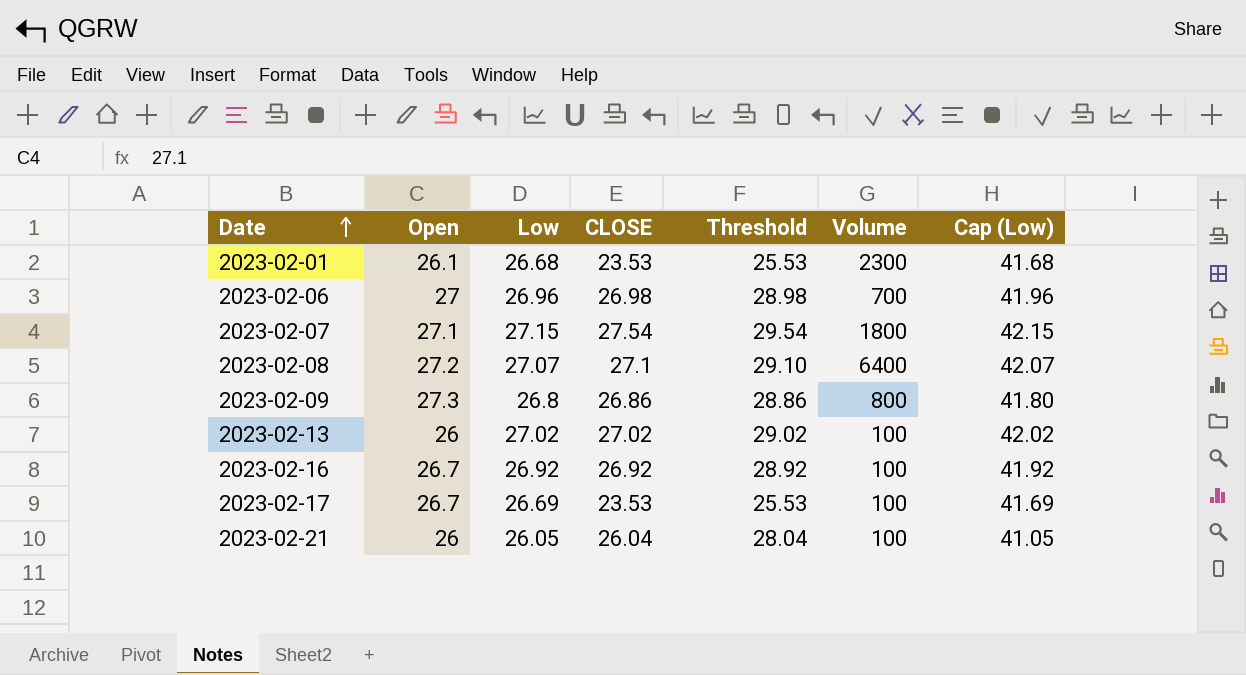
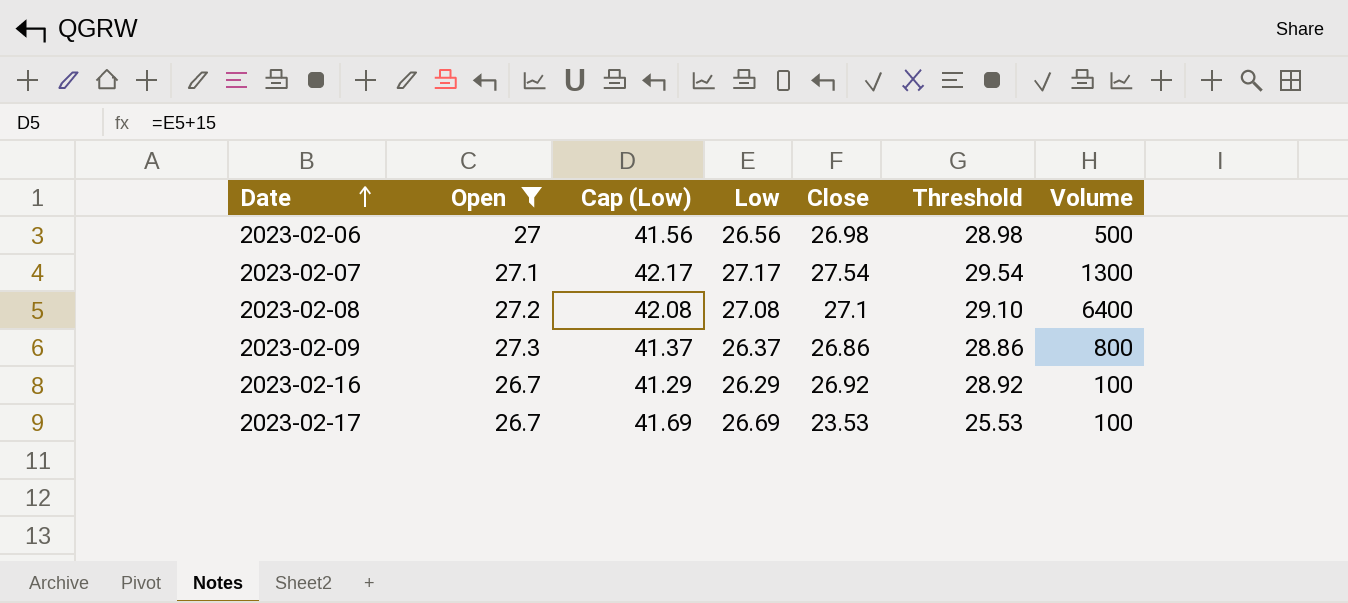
filter: none -> Open >= 26.7
column Cap (Low) | position: 7 -> 3
column name: CLOSE -> Close
2023-02-06 | Cap (Low): 41.96 -> 41.56
2023-02-06 | Low: 26.96 -> 26.56
2023-02-06 | Volume: 700 -> 500
2023-02-07 | Cap (Low): 42.15 -> 42.17
2023-02-07 | Low: 27.15 -> 27.17
2023-02-07 | Volume: 1800 -> 1300
2023-02-08 | Cap (Low): 42.07 -> 42.08
2023-02-08 | Low: 27.07 -> 27.08
2023-02-09 | Cap (Low): 41.80 -> 41.37
2023-02-09 | Low: 26.8 -> 26.37
2023-02-16 | Cap (Low): 41.92 -> 41.29
2023-02-16 | Low: 26.92 -> 26.29

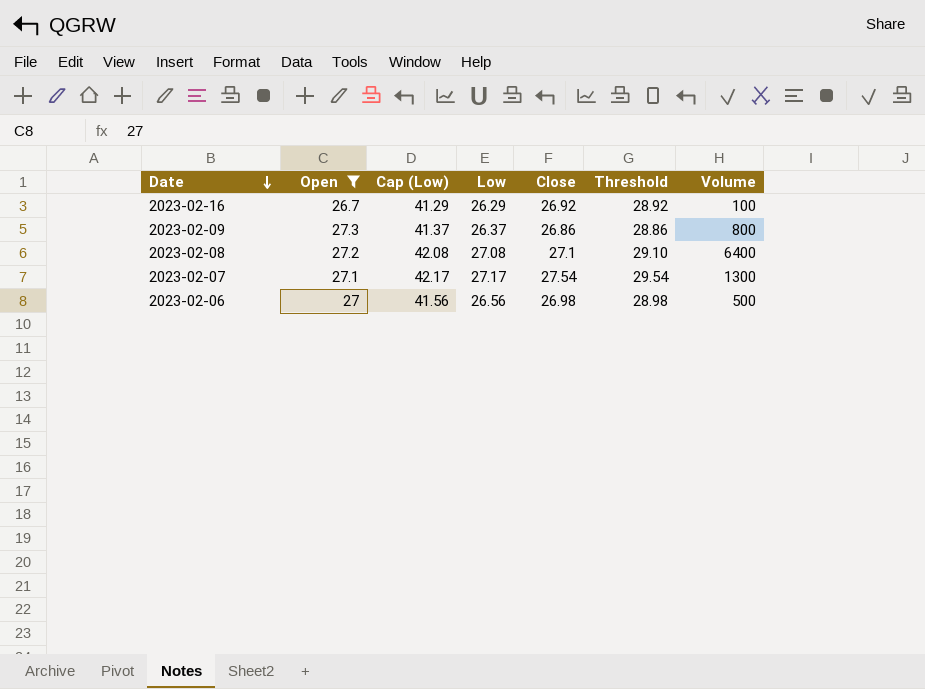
row order: Date ascending -> Date descending
row 2023-02-17: 26.7 | 41.69 | 26.69 | 23.53 | 25.53 | 100 -> none

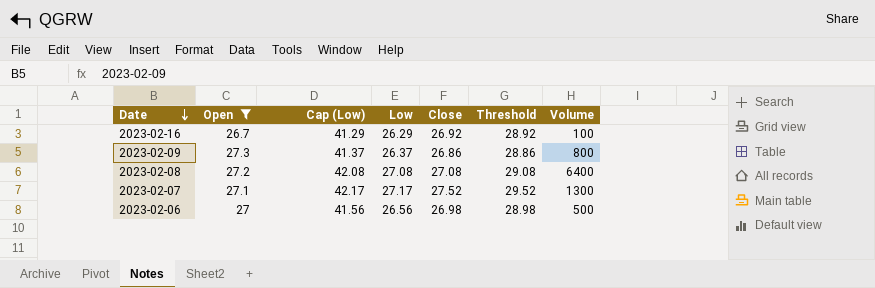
2023-02-08 | Close: 27.1 -> 27.08
2023-02-08 | Threshold: 29.10 -> 29.08
2023-02-07 | Close: 27.54 -> 27.52
2023-02-07 | Threshold: 29.54 -> 29.52

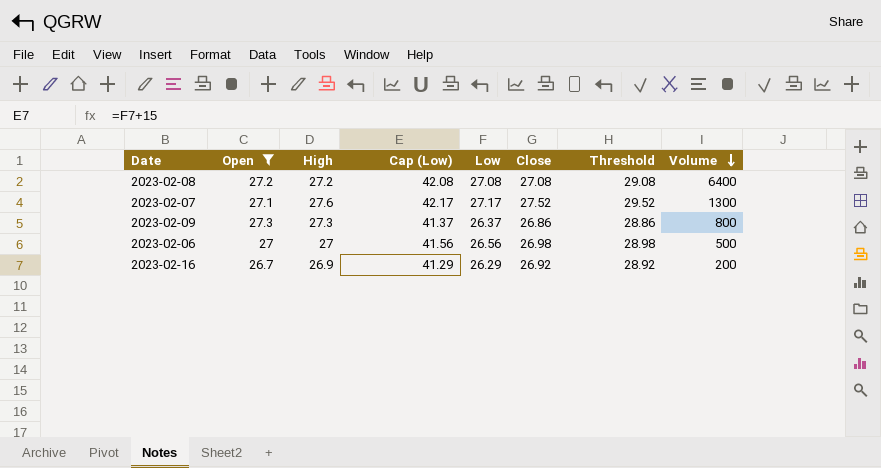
row order: Date descending -> Volume descending
column High | position: none -> 3
2023-02-16 | Volume: 100 -> 200

